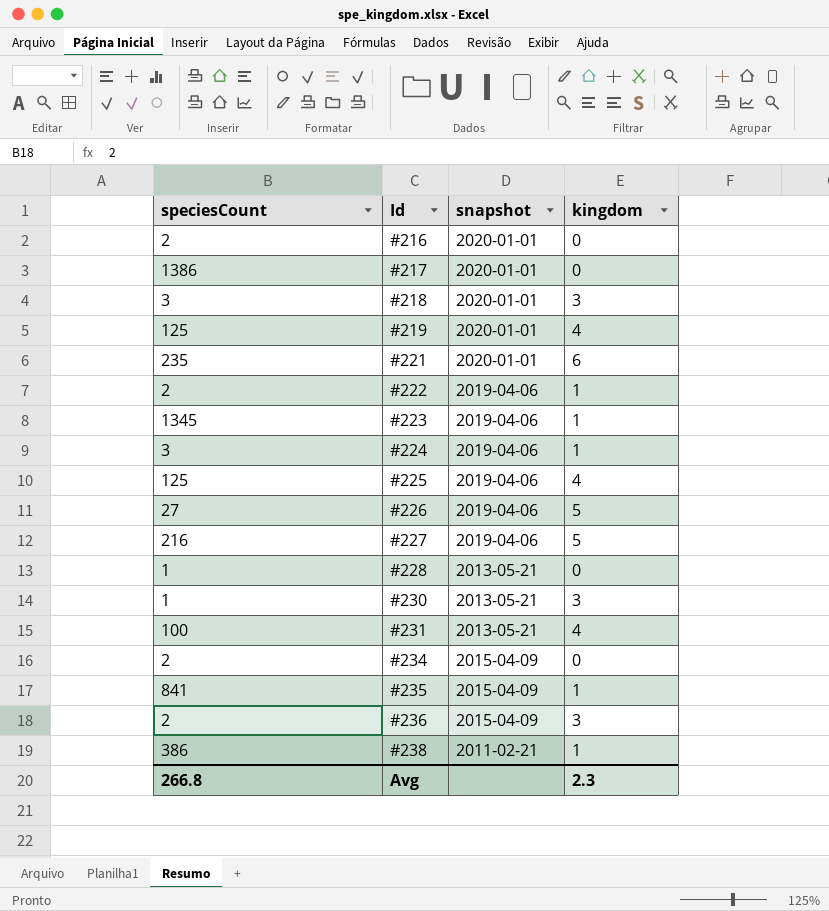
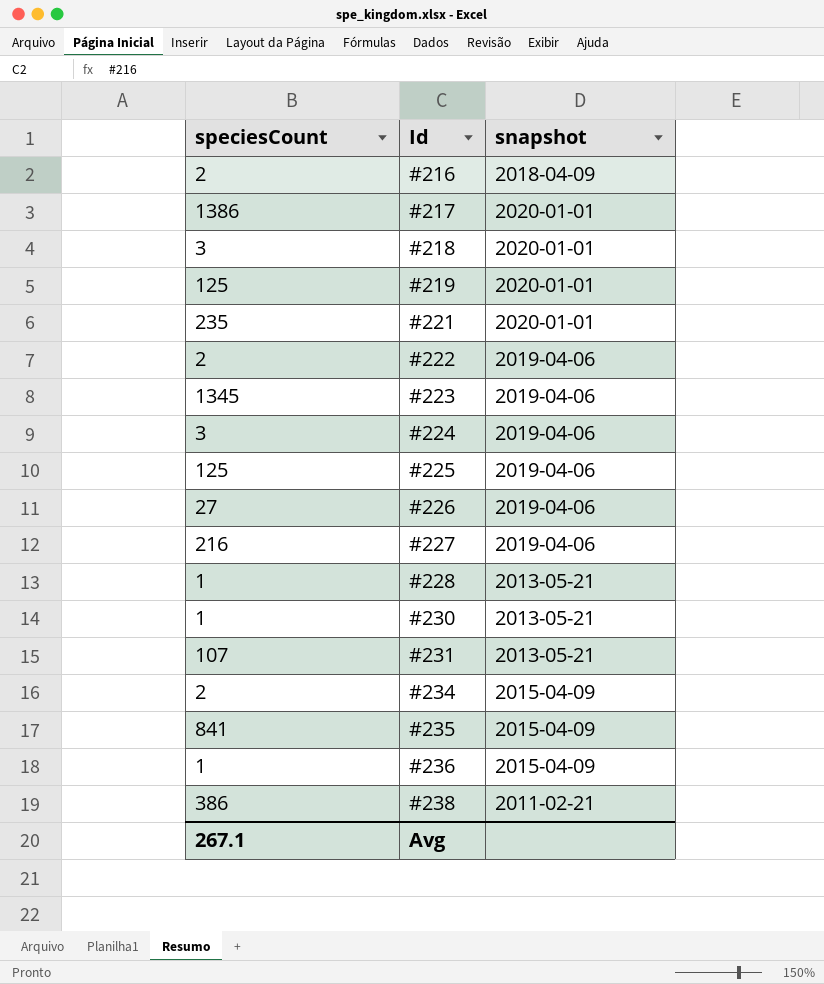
column kingdom | position: 4 -> none
#216 | snapshot: 2020-01-01 -> 2018-04-09
#231 | speciesCount: 100 -> 107
#236 | speciesCount: 2 -> 1
Avg | speciesCount: 266.8 -> 267.1

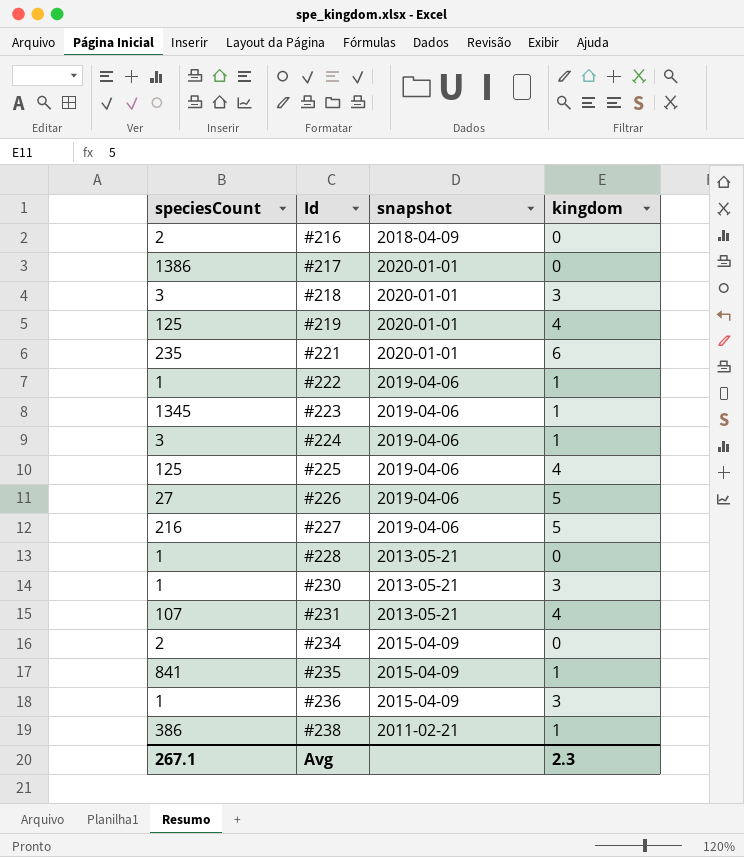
column kingdom | position: none -> 4
#222 | speciesCount: 2 -> 1

